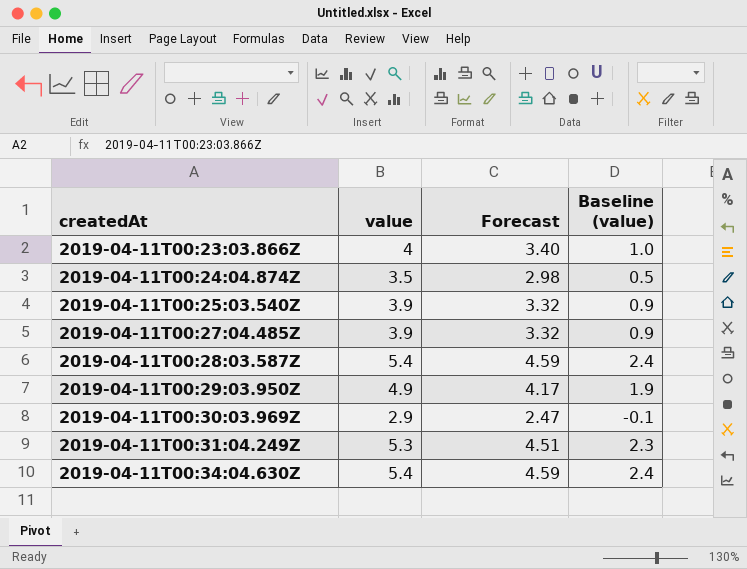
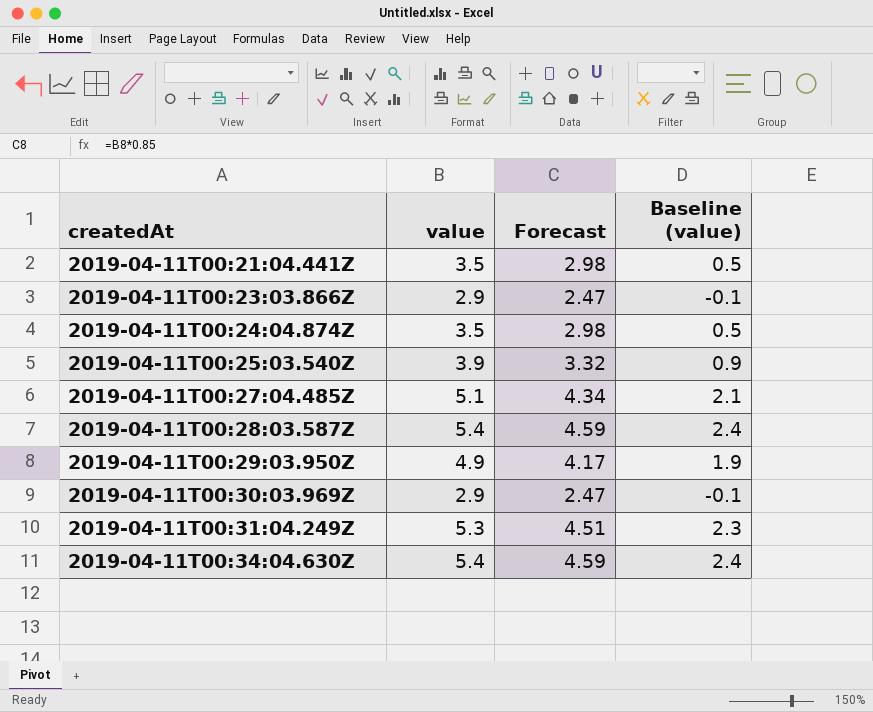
row 2019-04-11T00:21:04.441Z: none -> 3.5 | 2.98 | 0.5
2019-04-11T00:23:03.866Z | value: 4 -> 2.9
2019-04-11T00:23:03.866Z | Forecast: 3.40 -> 2.47
2019-04-11T00:23:03.866Z | Baseline (value): 1.0 -> -0.1
2019-04-11T00:27:04.485Z | value: 3.9 -> 5.1
2019-04-11T00:27:04.485Z | Forecast: 3.32 -> 4.34
2019-04-11T00:27:04.485Z | Baseline (value): 0.9 -> 2.1

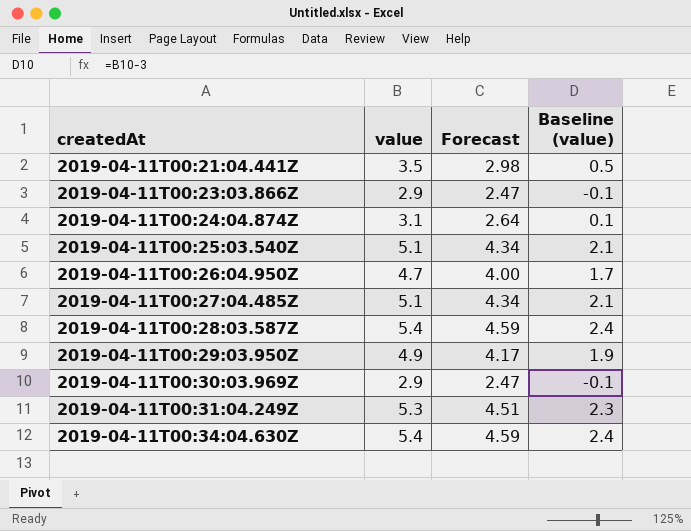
2019-04-11T00:24:04.874Z | value: 3.5 -> 3.1
2019-04-11T00:24:04.874Z | Forecast: 2.98 -> 2.64
2019-04-11T00:24:04.874Z | Baseline (value): 0.5 -> 0.1
2019-04-11T00:25:03.540Z | value: 3.9 -> 5.1
2019-04-11T00:25:03.540Z | Forecast: 3.32 -> 4.34
2019-04-11T00:25:03.540Z | Baseline (value): 0.9 -> 2.1
row 2019-04-11T00:26:04.950Z: none -> 4.7 | 4.00 | 1.7

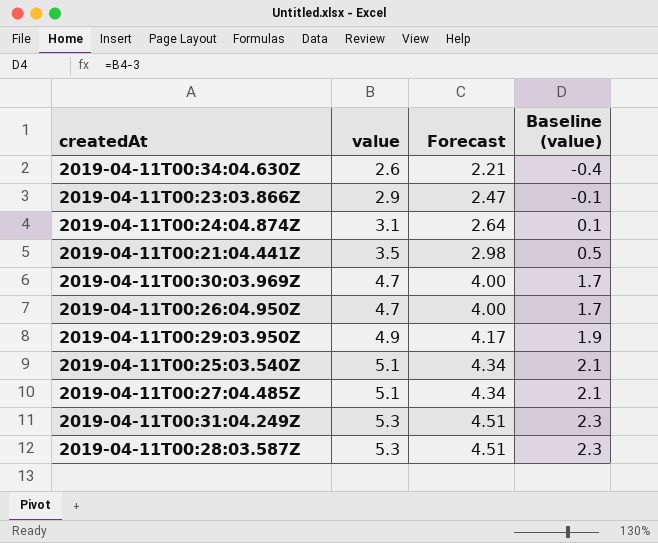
row order: createdAt ascending -> value ascending
2019-04-11T00:34:04.630Z | value: 5.4 -> 2.6
2019-04-11T00:34:04.630Z | Forecast: 4.59 -> 2.21
2019-04-11T00:34:04.630Z | Baseline (value): 2.4 -> -0.4
2019-04-11T00:30:03.969Z | value: 2.9 -> 4.7
2019-04-11T00:30:03.969Z | Forecast: 2.47 -> 4.00
2019-04-11T00:30:03.969Z | Baseline (value): -0.1 -> 1.7
2019-04-11T00:28:03.587Z | value: 5.4 -> 5.3
2019-04-11T00:28:03.587Z | Forecast: 4.59 -> 4.51
2019-04-11T00:28:03.587Z | Baseline (value): 2.4 -> 2.3

